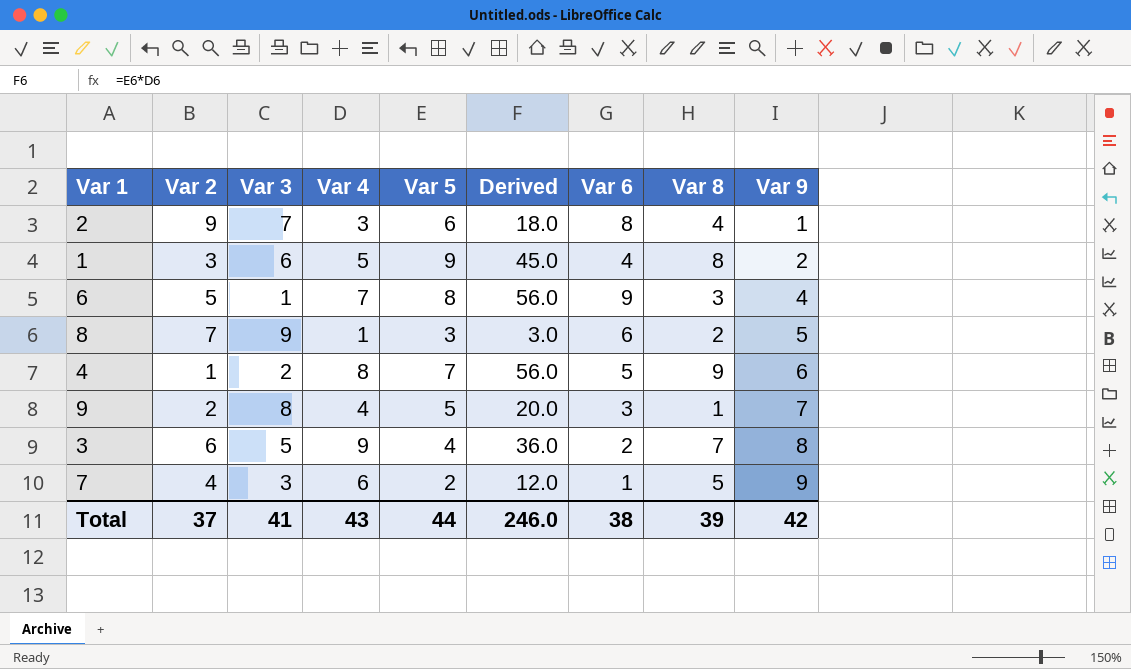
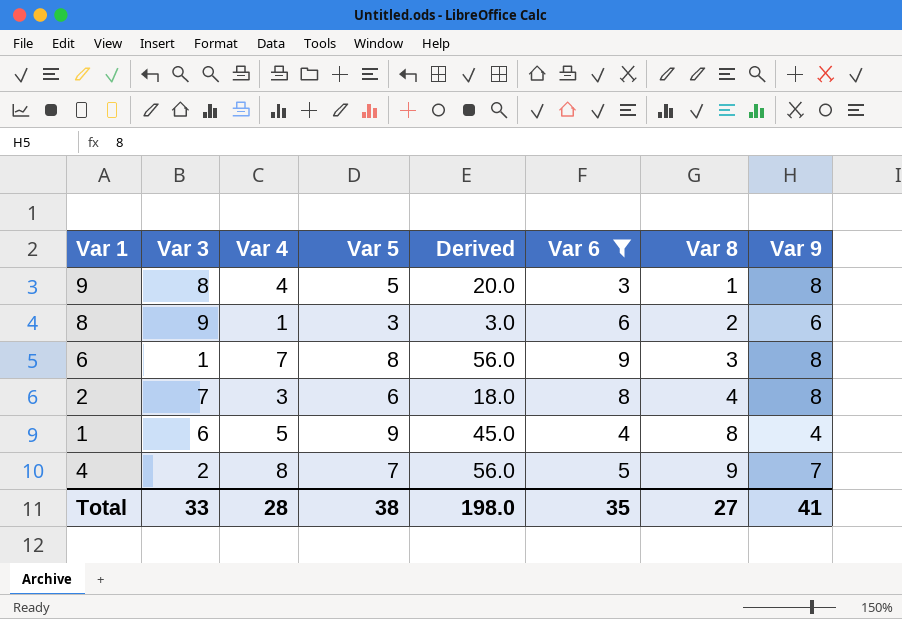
filter: none -> Var 6 >= 3
row order: Var 9 ascending -> Var 8 ascending
column Var 2 | position: 2 -> none
9 | Var 9: 7 -> 8
8 | Var 9: 5 -> 6
6 | Var 9: 4 -> 8
2 | Var 9: 1 -> 8
1 | Var 9: 2 -> 4
4 | Var 9: 6 -> 7
Total | Var 3: 41 -> 33
Total | Var 4: 43 -> 28
Total | Var 5: 44 -> 38
Total | Derived: 246.0 -> 198.0
Total | Var 6: 38 -> 35
Total | Var 8: 39 -> 27
Total | Var 9: 42 -> 41

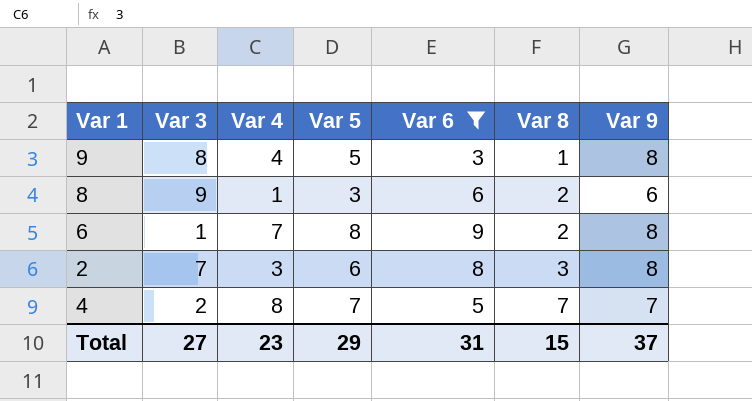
column Derived | formula: [Var 4] * [Var 5] -> none
row 1: 6 | 5 | 9 | 45.0 | 4 | 8 | 4 -> none
6 | Var 8: 3 -> 2
2 | Var 8: 4 -> 3
4 | Var 8: 9 -> 7
Total | Var 3: 33 -> 27
Total | Var 4: 28 -> 23
Total | Var 5: 38 -> 29
Total | Var 6: 35 -> 31
Total | Var 8: 27 -> 15
Total | Var 9: 41 -> 37

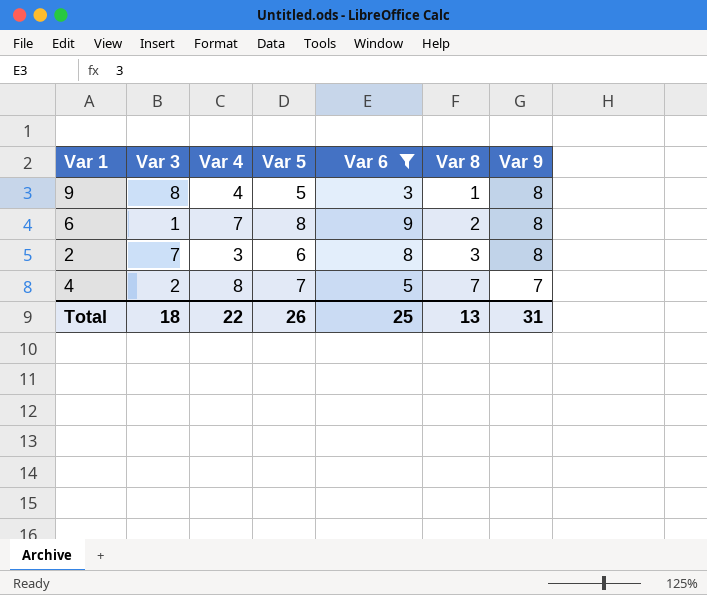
row 8: 9 | 1 | 3 | 6 | 2 | 6 -> none
Total | Var 3: 27 -> 18
Total | Var 4: 23 -> 22
Total | Var 5: 29 -> 26
Total | Var 6: 31 -> 25
Total | Var 8: 15 -> 13
Total | Var 9: 37 -> 31

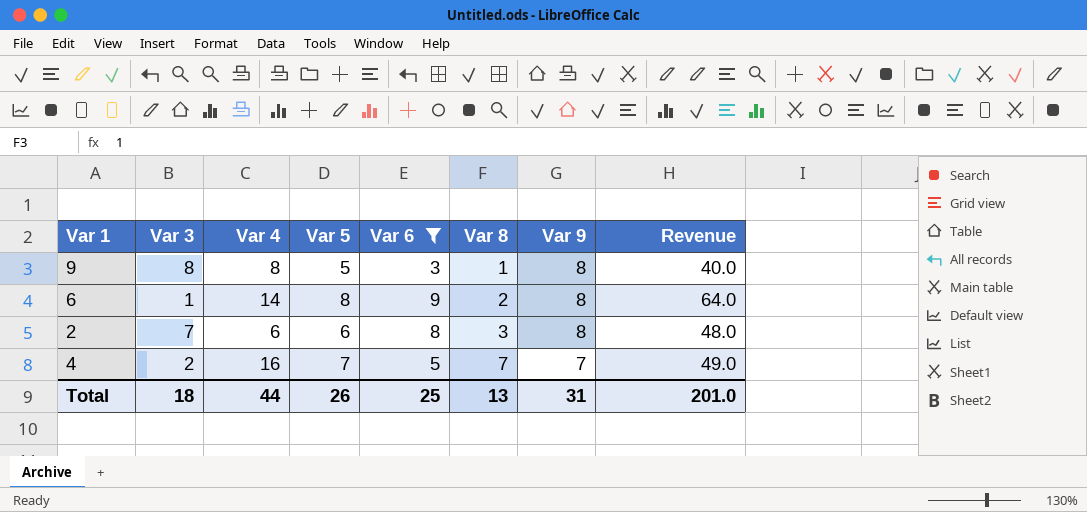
column Revenue | formula: none -> [Var 5] * [Var 9]
9 | Var 4: 4 -> 8
6 | Var 4: 7 -> 14
2 | Var 4: 3 -> 6
4 | Var 4: 8 -> 16
Total | Var 4: 22 -> 44

